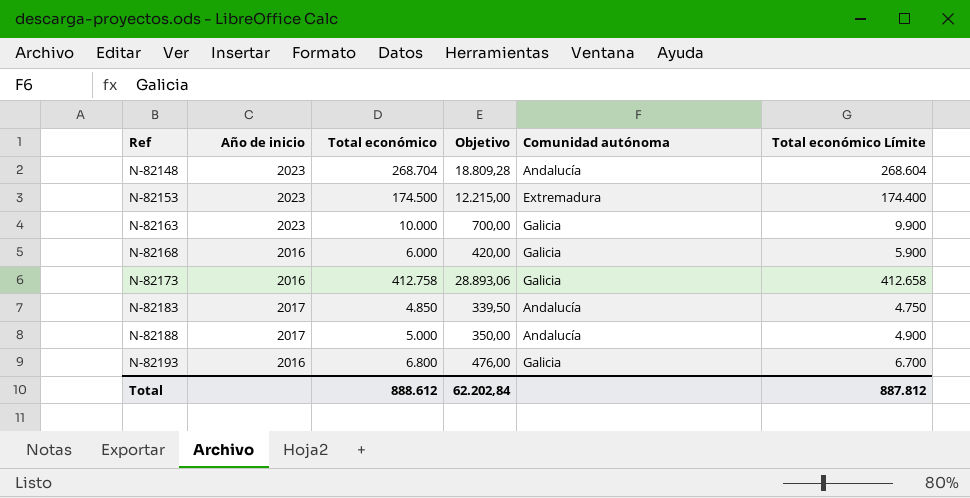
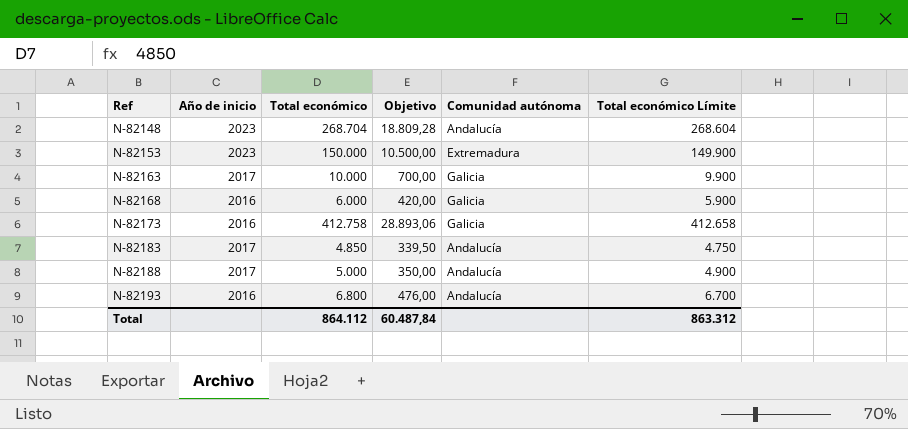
N-82153 | Total económico: 174.500 -> 150.000
N-82153 | Objetivo: 12.215,00 -> 10.500,00
N-82153 | Total económico Límite: 174.400 -> 149.900
N-82163 | Año de inicio: 2023 -> 2017
N-82193 | Comunidad autónoma: Galicia -> Andalucía
Total | Total económico: 888.612 -> 864.112
Total | Objetivo: 62.202,84 -> 60.487,84
Total | Total económico Límite: 887.812 -> 863.312

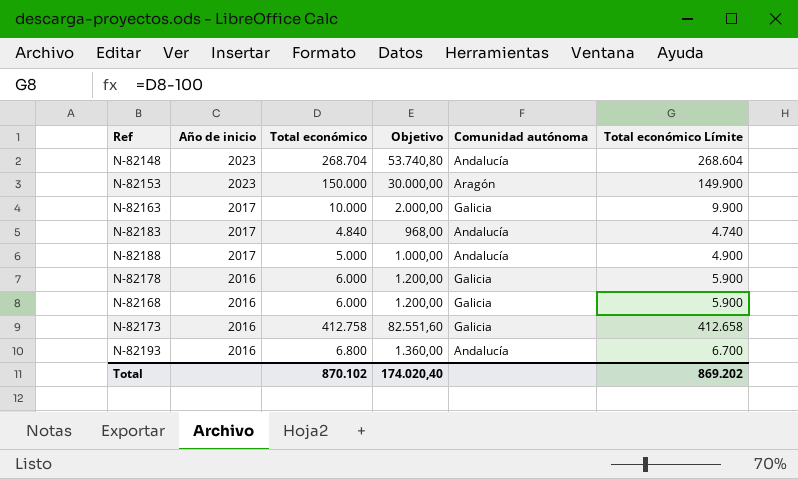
row order: Ref ascending -> Año de inicio descending
column Objetivo | formula: [Total económico] * 0,07 -> [Total económico] * 0,2
N-82153 | Comunidad autónoma: Extremadura -> Aragón
N-82183 | Total económico: 4.850 -> 4.840
N-82183 | Total económico Límite: 4.750 -> 4.740
row N-82178: none -> 2016 | 6.000 | 1.200,00 | Galicia | 5.900
Total | Total económico: 864.112 -> 870.102
Total | Objetivo: 60.487,84 -> 174.020,40
Total | Total económico Límite: 863.312 -> 869.202

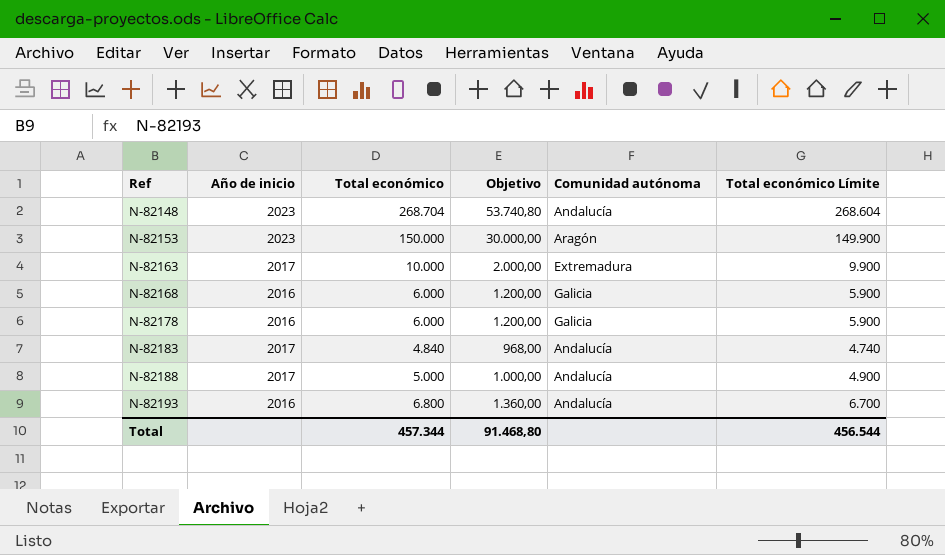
row order: Año de inicio descending -> Ref ascending
row N-82173: 2016 | 412.758 | 82.551,60 | Galicia | 412.658 -> none
N-82163 | Comunidad autónoma: Galicia -> Extremadura
Total | Total económico: 870.102 -> 457.344
Total | Objetivo: 174.020,40 -> 91.468,80
Total | Total económico Límite: 869.202 -> 456.544

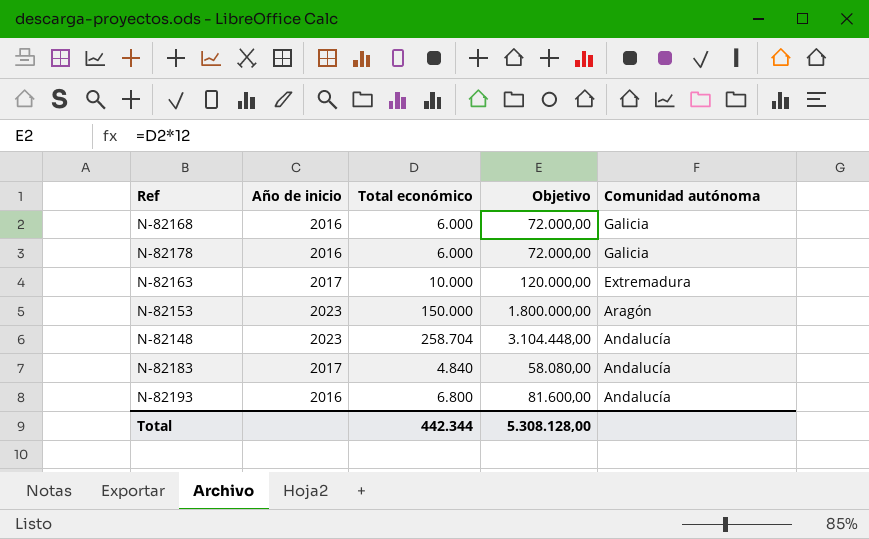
row order: Ref ascending -> Comunidad autónoma descending
column Total económico Límite | formula: [Total económico] - 100 -> none
column Objetivo | formula: [Total económico] * 0,2 -> [Total económico] * 12
row N-82188: 2017 | 5.000 | 1.000,00 | Andalucía | 4.900 -> none
N-82148 | Total económico: 268.704 -> 258.704
Total | Total económico: 457.344 -> 442.344
Total | Objetivo: 91.468,80 -> 5.308.128,00

